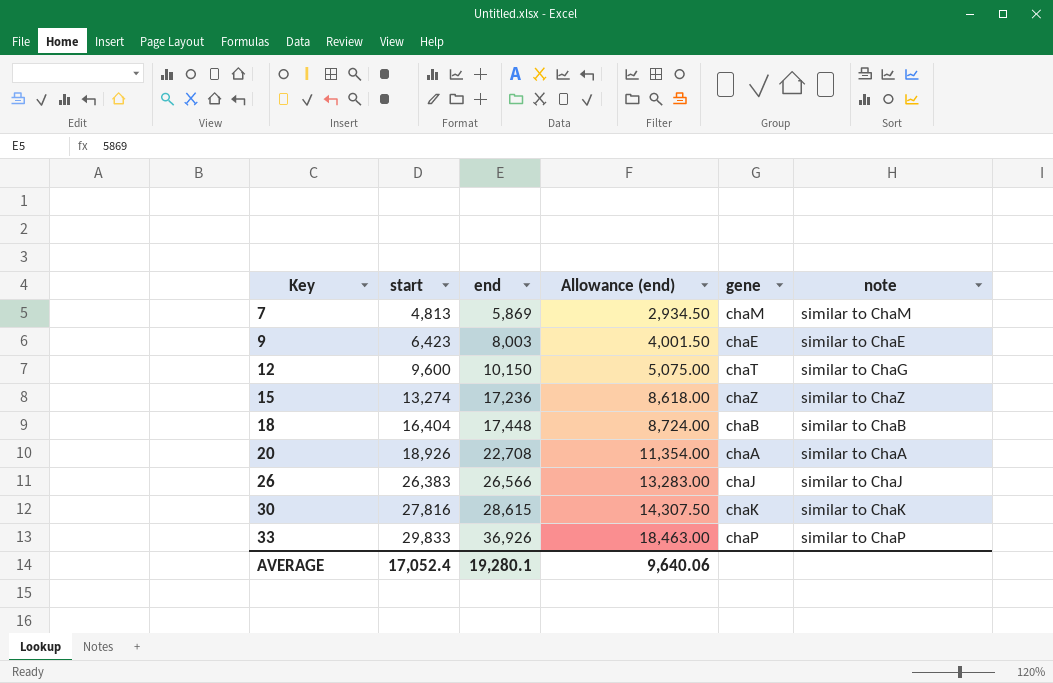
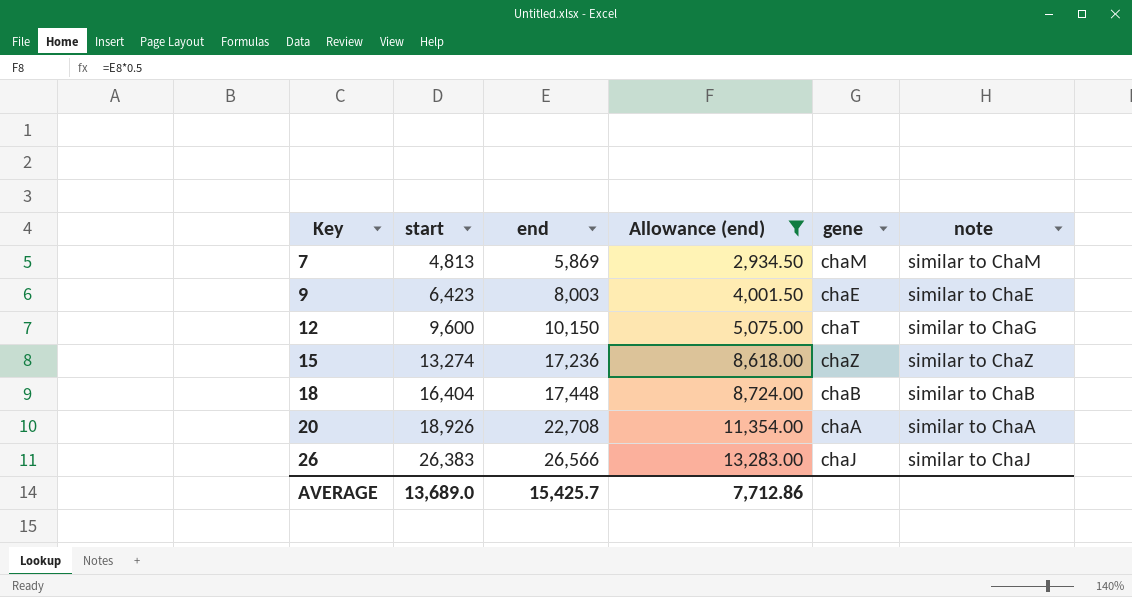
filter: none -> Allowance (end) <= 13,283.00
AVERAGE | start: 17,052.4 -> 13,689.0
AVERAGE | end: 19,280.1 -> 15,425.7
AVERAGE | Allowance (end): 9,640.06 -> 7,712.86

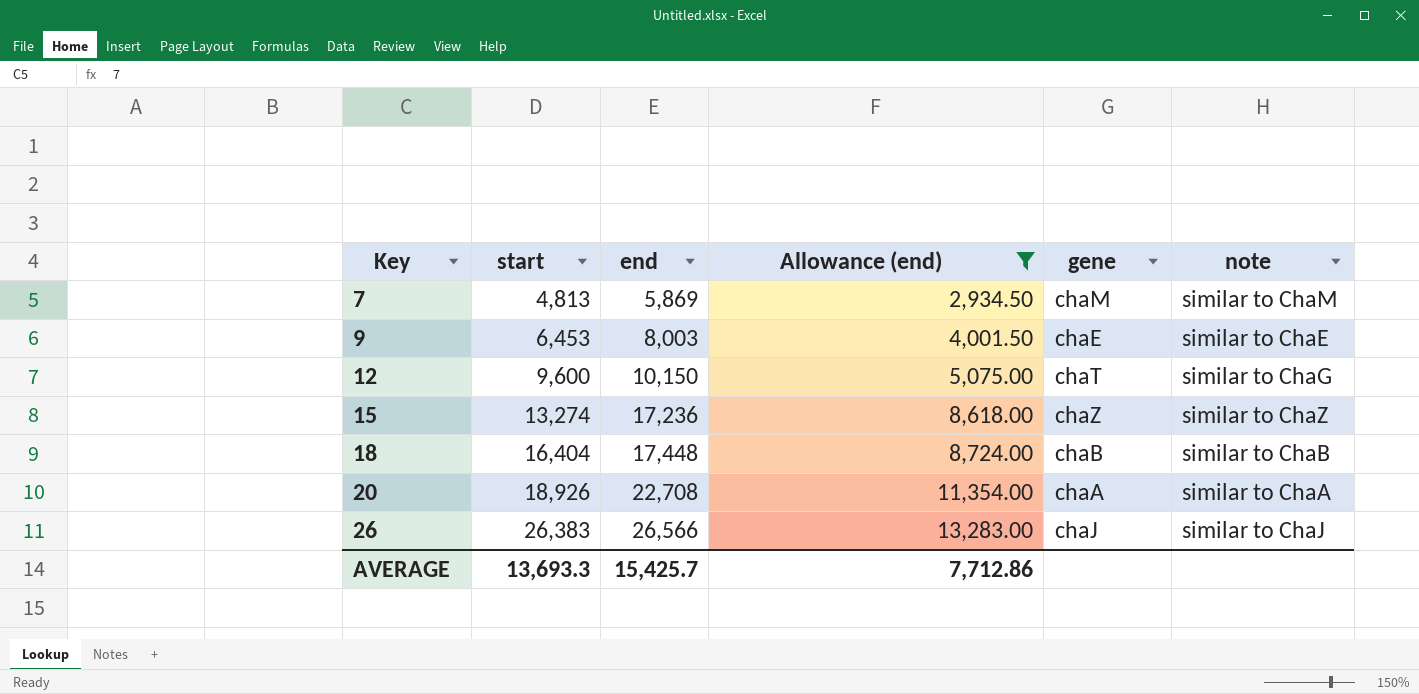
9 | start: 6,423 -> 6,453
AVERAGE | start: 13,689.0 -> 13,693.3

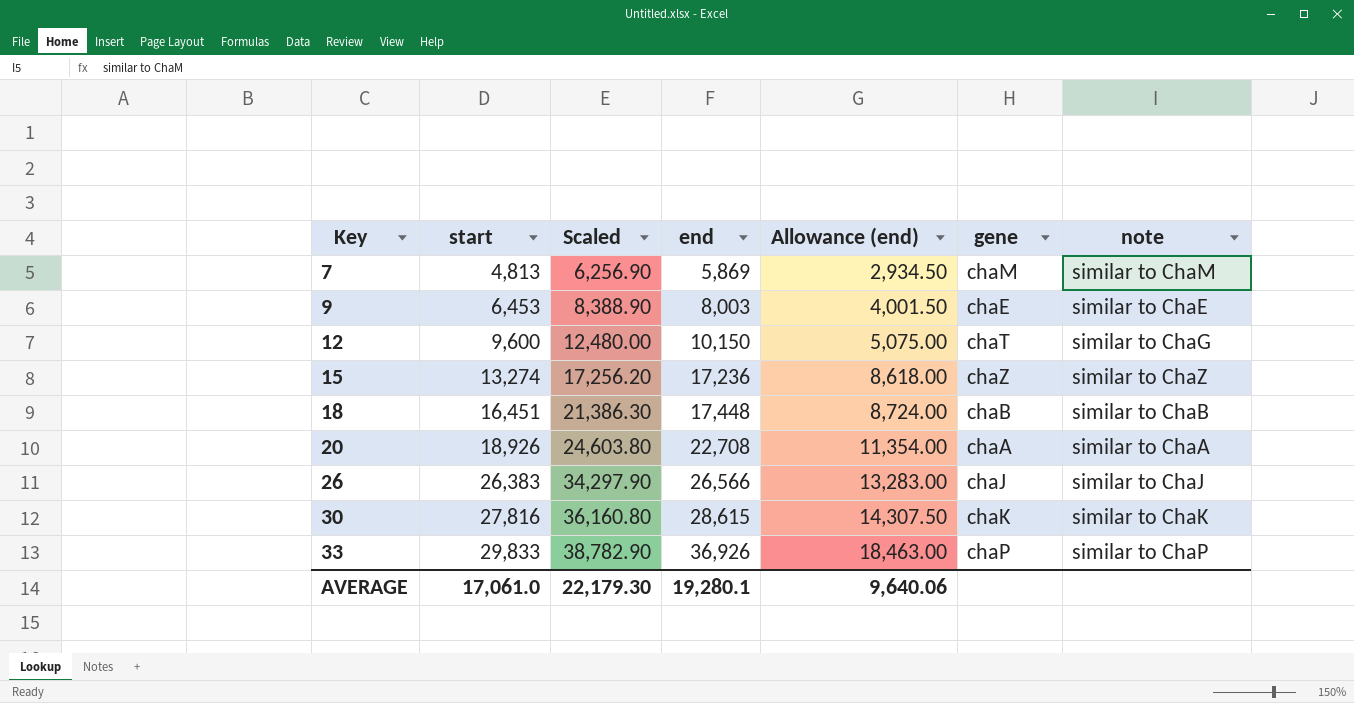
filter: Allowance (end) <= 13,283.00 -> none
column Scaled | formula: none -> [start] * 1.3
18 | start: 16,404 -> 16,451
AVERAGE | start: 13,693.3 -> 17,061.0
AVERAGE | end: 15,425.7 -> 19,280.1
AVERAGE | Allowance (end): 7,712.86 -> 9,640.06

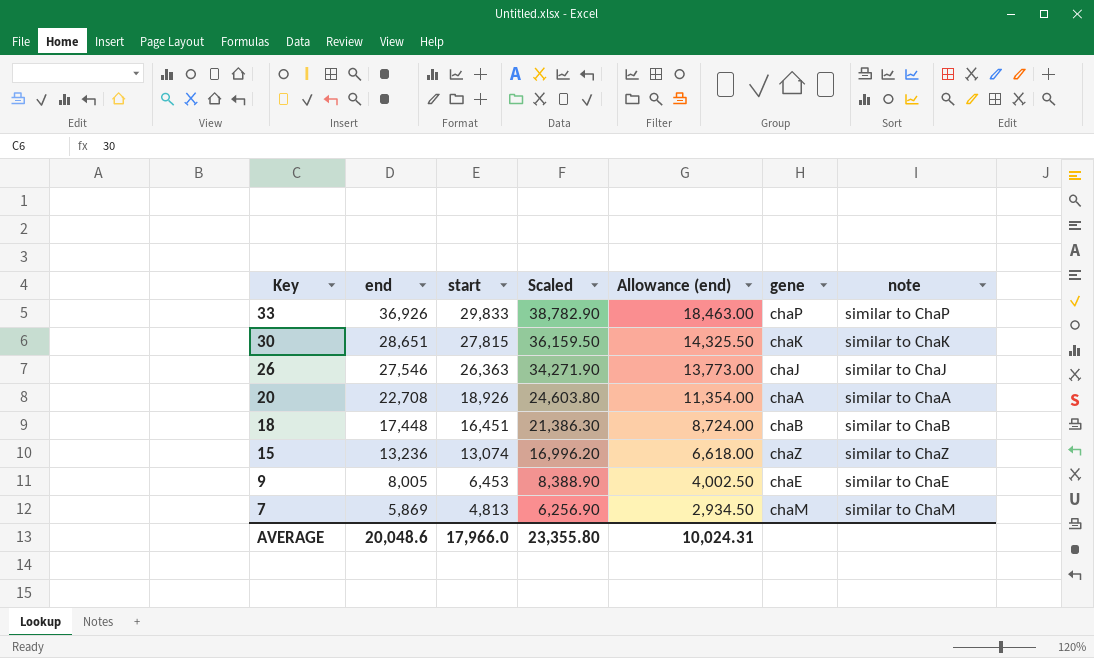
row order: Key ascending -> Key descending
column end | position: 4 -> 2
row 12: 9,600 | 12,480.00 | 10,150 | 5,075.00 | chaT | similar to ChaG -> none
30 | end: 28,615 -> 28,651
30 | start: 27,816 -> 27,815
30 | Scaled: 36,160.80 -> 36,159.50
30 | Allowance (end): 14,307.50 -> 14,325.50
26 | end: 26,566 -> 27,546
26 | start: 26,383 -> 26,363
26 | Scaled: 34,297.90 -> 34,271.90
26 | Allowance (end): 13,283.00 -> 13,773.00
15 | end: 17,236 -> 13,236
15 | start: 13,274 -> 13,074
15 | Scaled: 17,256.20 -> 16,996.20
15 | Allowance (end): 8,618.00 -> 6,618.00
9 | end: 8,003 -> 8,005
9 | Allowance (end): 4,001.50 -> 4,002.50
AVERAGE | end: 19,280.1 -> 20,048.6
AVERAGE | start: 17,061.0 -> 17,966.0
AVERAGE | Scaled: 22,179.30 -> 23,355.80
AVERAGE | Allowance (end): 9,640.06 -> 10,024.31

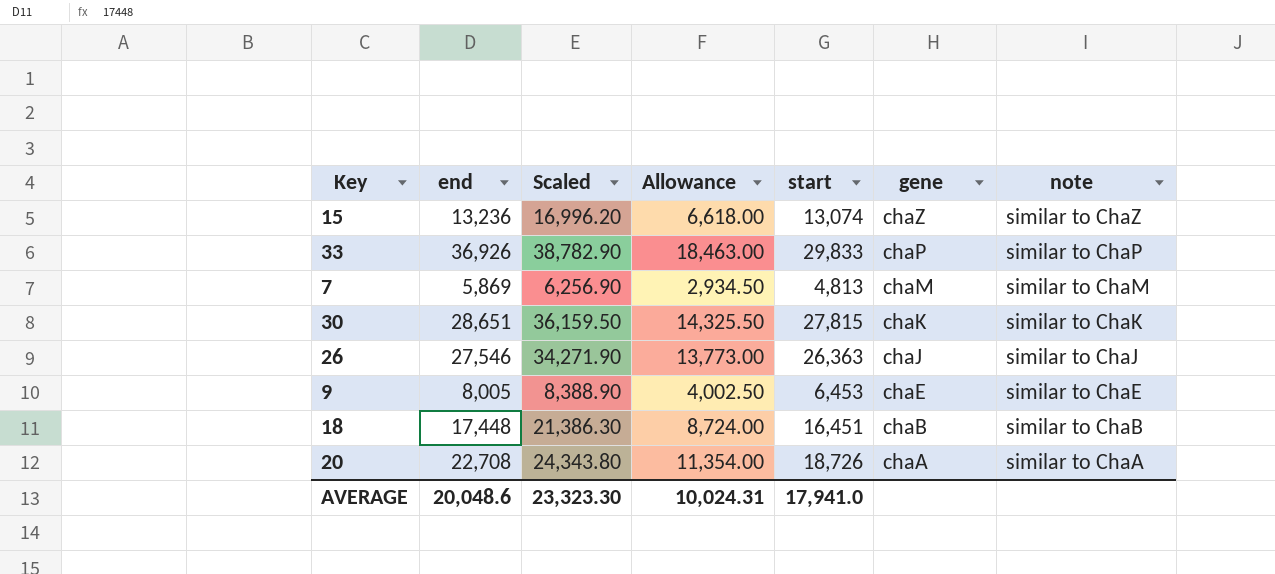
row order: Key descending -> gene descending
column name: Allowance (end) -> Allowance
column start | position: 3 -> 5
20 | Scaled: 24,603.80 -> 24,343.80
20 | start: 18,926 -> 18,726
AVERAGE | Scaled: 23,355.80 -> 23,323.30
AVERAGE | start: 17,966.0 -> 17,941.0

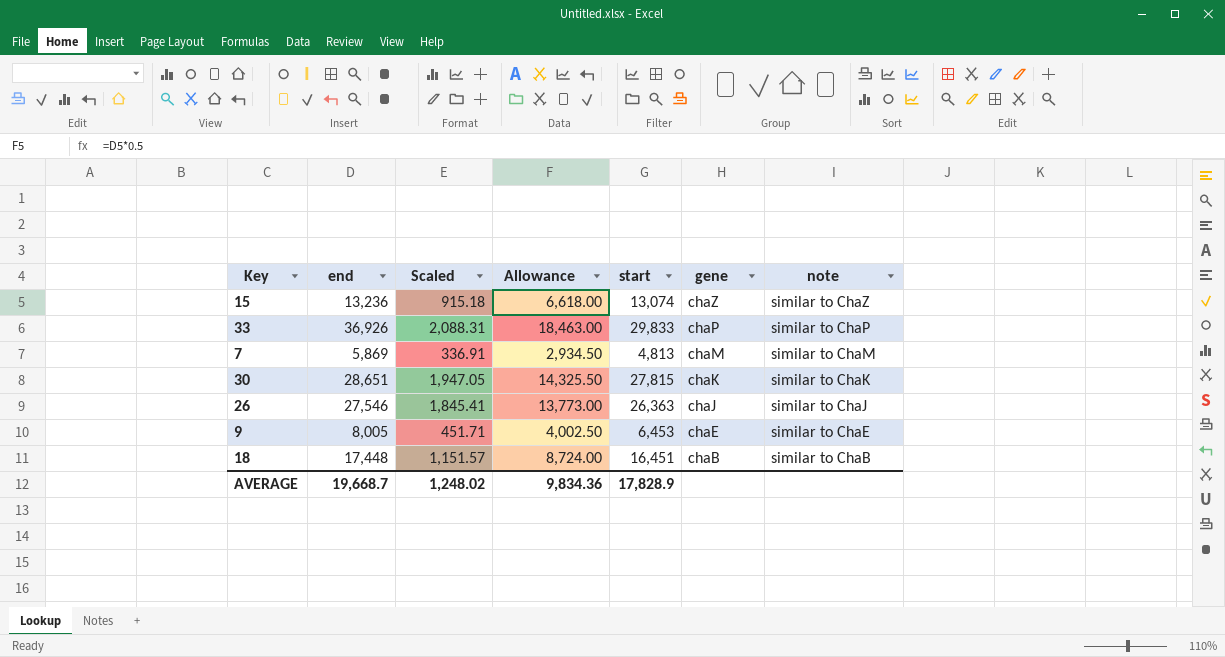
column Scaled | formula: [start] * 1.3 -> [start] * 0.07
row 20: 22,708 | 24,343.80 | 11,354.00 | 18,726 | chaA | similar to ChaA -> none
AVERAGE | end: 20,048.6 -> 19,668.7
AVERAGE | Scaled: 23,323.30 -> 1,248.02
AVERAGE | Allowance: 10,024.31 -> 9,834.36
AVERAGE | start: 17,941.0 -> 17,828.9

